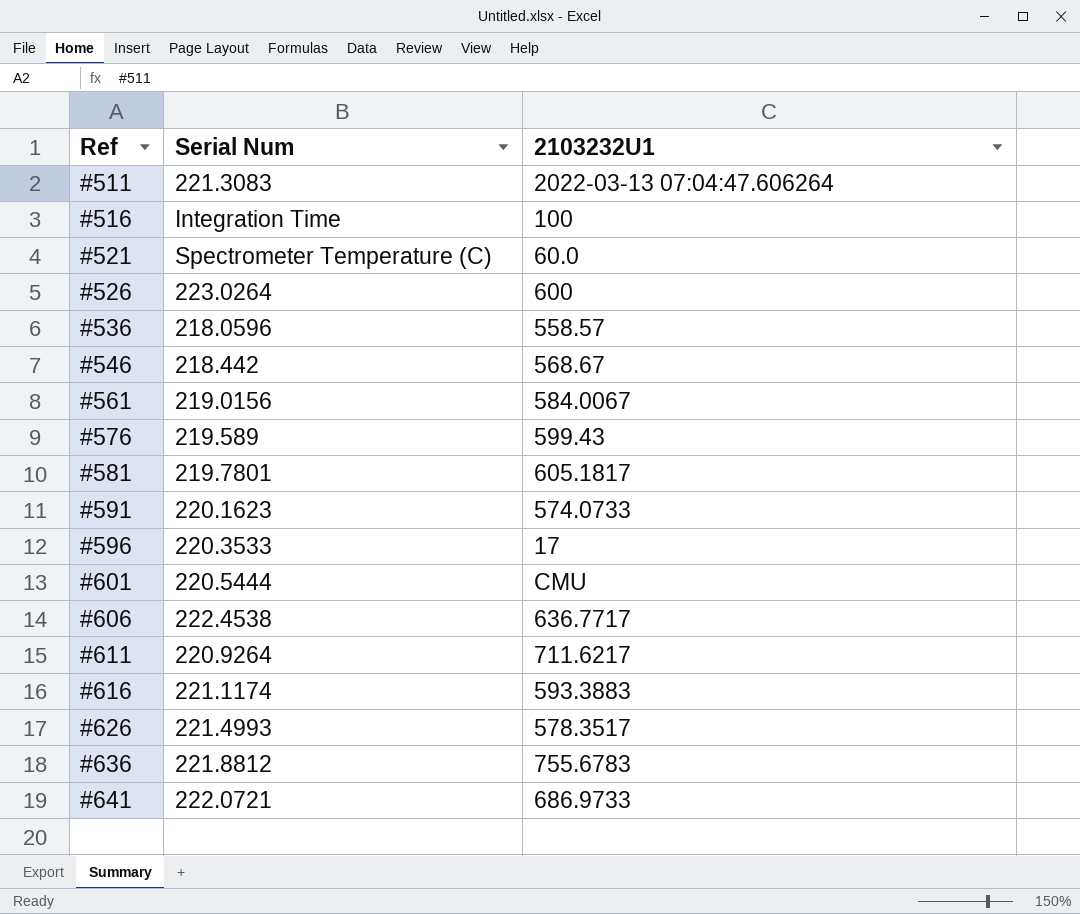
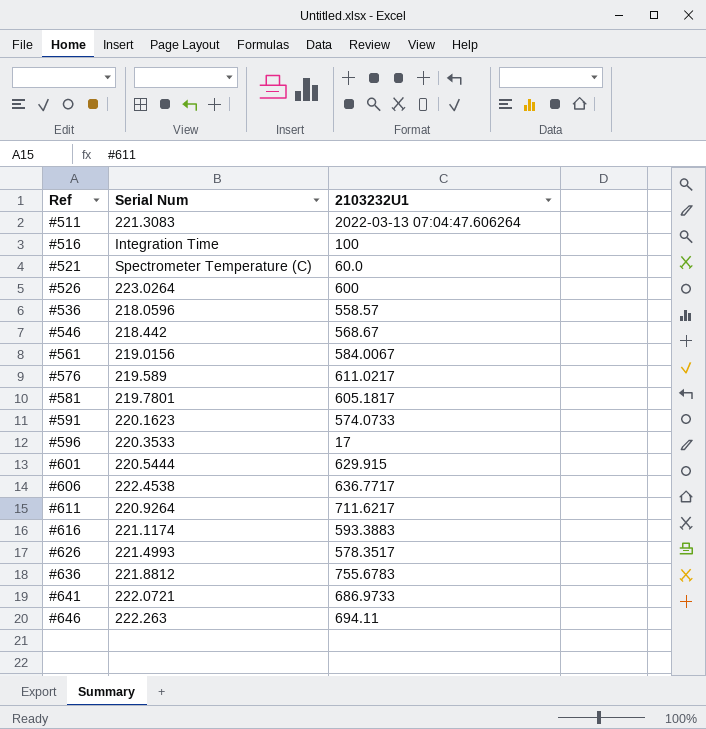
#576 | 2103232U1: 599.43 -> 611.0217
#601 | 2103232U1: CMU -> 629.915
row #646: none -> 222.263 | 694.11

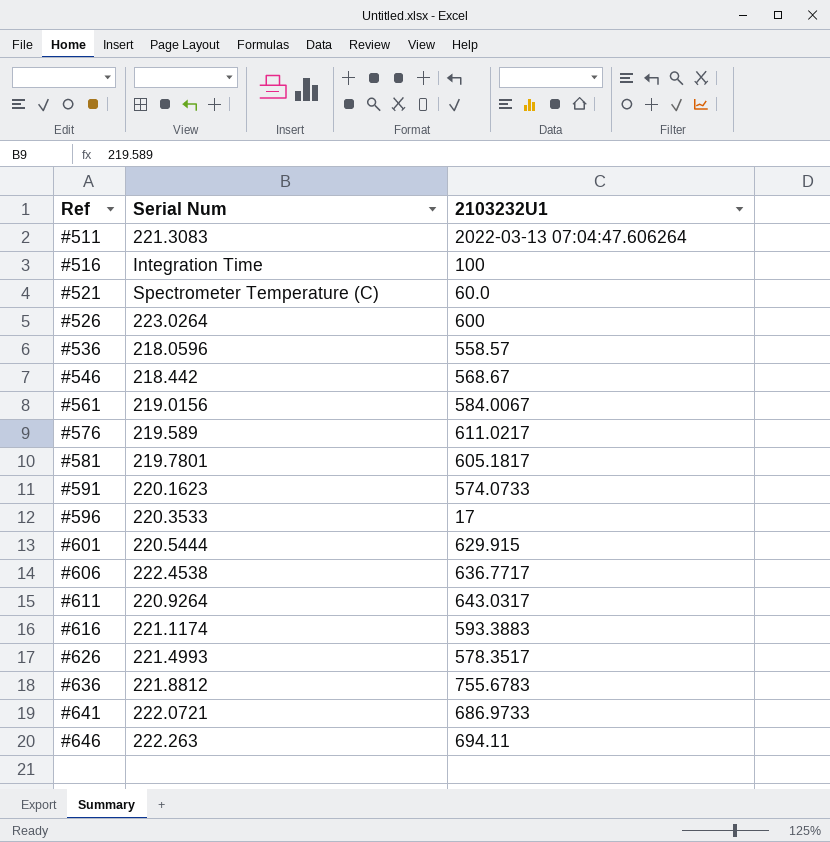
#611 | 2103232U1: 711.6217 -> 643.0317

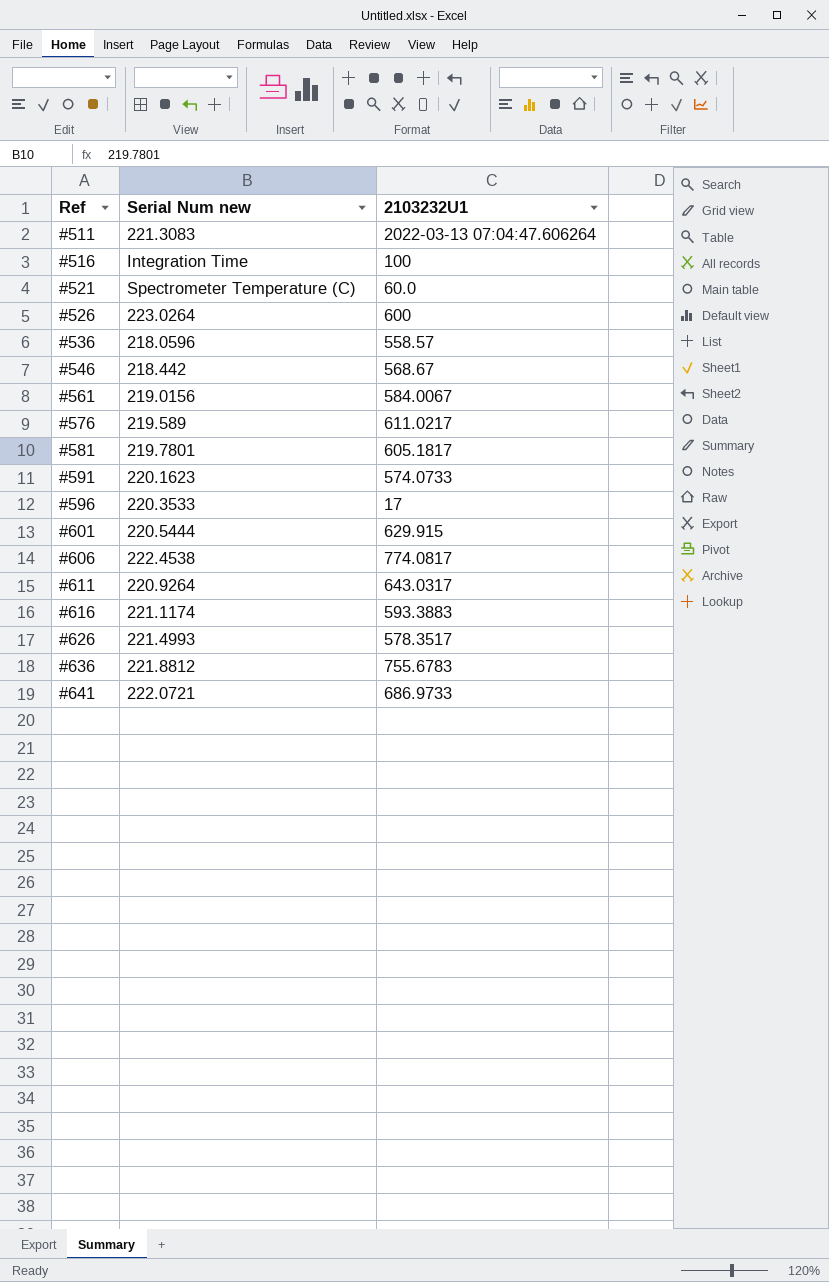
column name: Serial Num -> Serial Num new
row #646: 222.263 | 694.11 -> none
#606 | 2103232U1: 636.7717 -> 774.0817

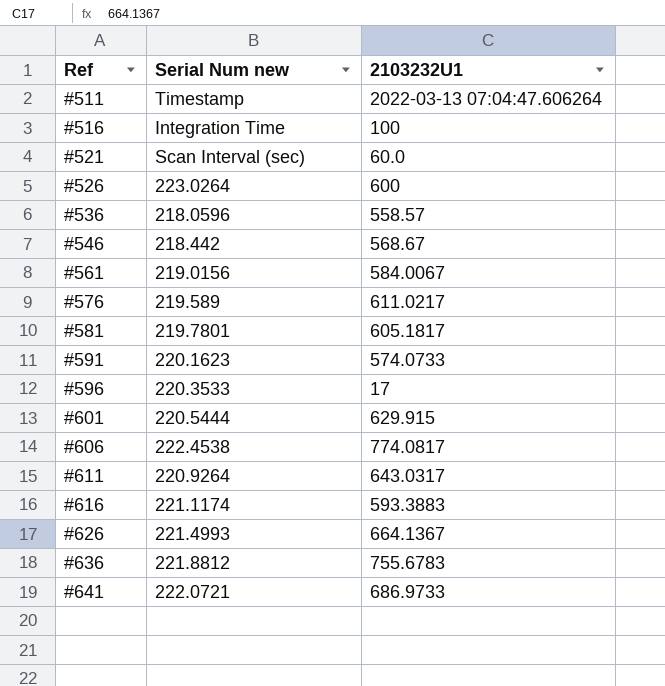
#511 | Serial Num new: 221.3083 -> Timestamp
#521 | Serial Num new: Spectrometer Temperature (C) -> Scan Interval (sec)
#626 | 2103232U1: 578.3517 -> 664.1367

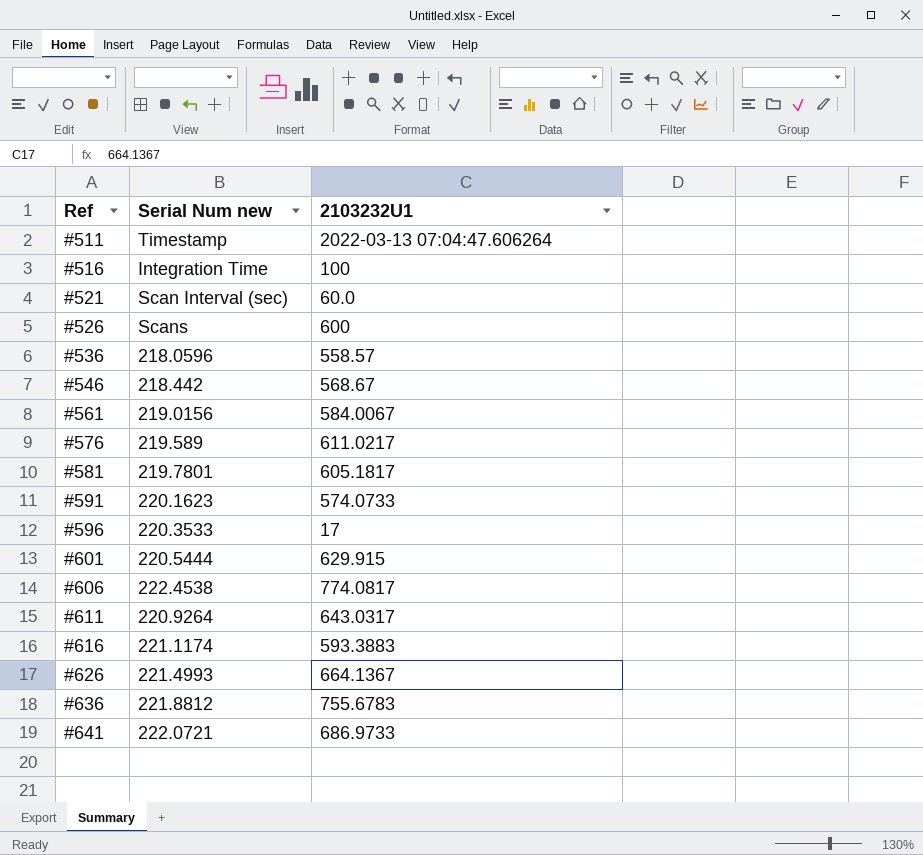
#526 | Serial Num new: 223.0264 -> Scans

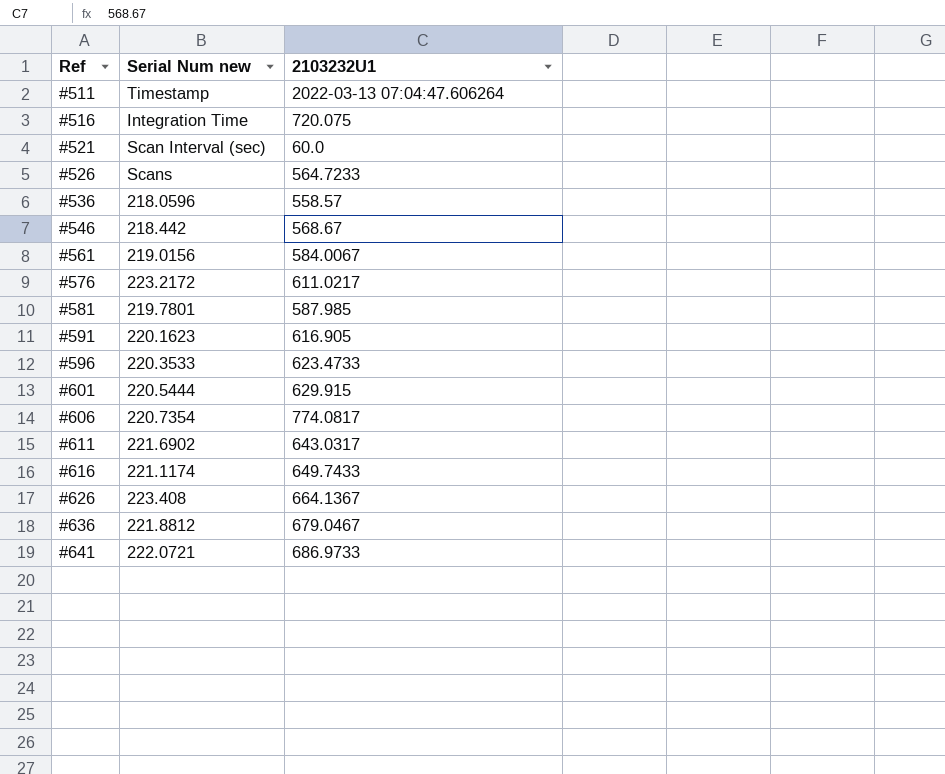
#516 | 2103232U1: 100 -> 720.075
#526 | 2103232U1: 600 -> 564.7233
#576 | Serial Num new: 219.589 -> 223.2172
#581 | 2103232U1: 605.1817 -> 587.985
#591 | 2103232U1: 574.0733 -> 616.905
#596 | 2103232U1: 17 -> 623.4733
#606 | Serial Num new: 222.4538 -> 220.7354
#611 | Serial Num new: 220.9264 -> 221.6902
#616 | 2103232U1: 593.3883 -> 649.7433
#626 | Serial Num new: 221.4993 -> 223.408
#636 | 2103232U1: 755.6783 -> 679.0467

